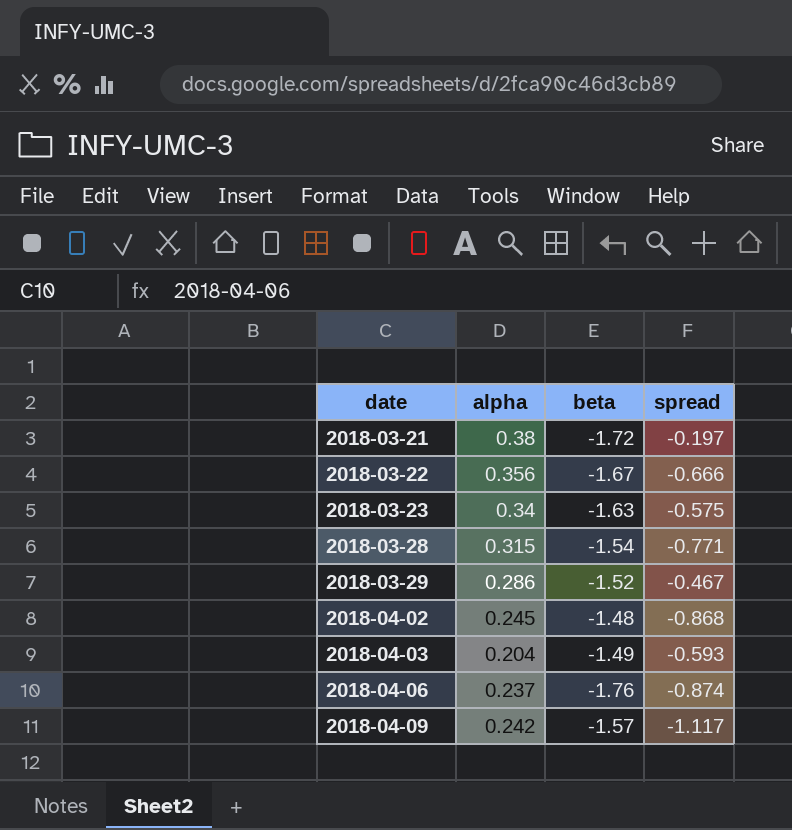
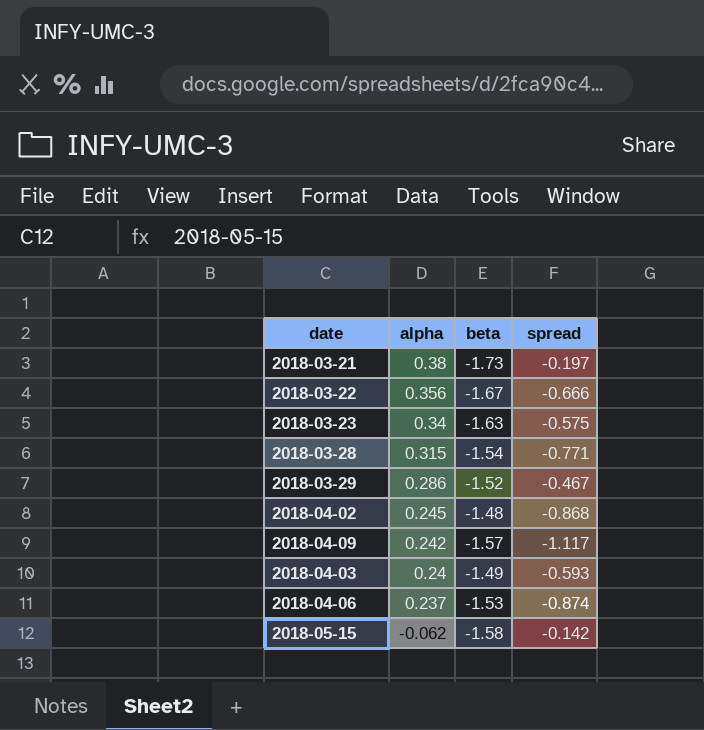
row order: date ascending -> alpha descending
2018-03-21 | beta: -1.72 -> -1.73
2018-04-03 | alpha: 0.204 -> 0.24
2018-04-06 | beta: -1.76 -> -1.53
row 2018-05-15: none -> -0.062 | -1.58 | -0.142

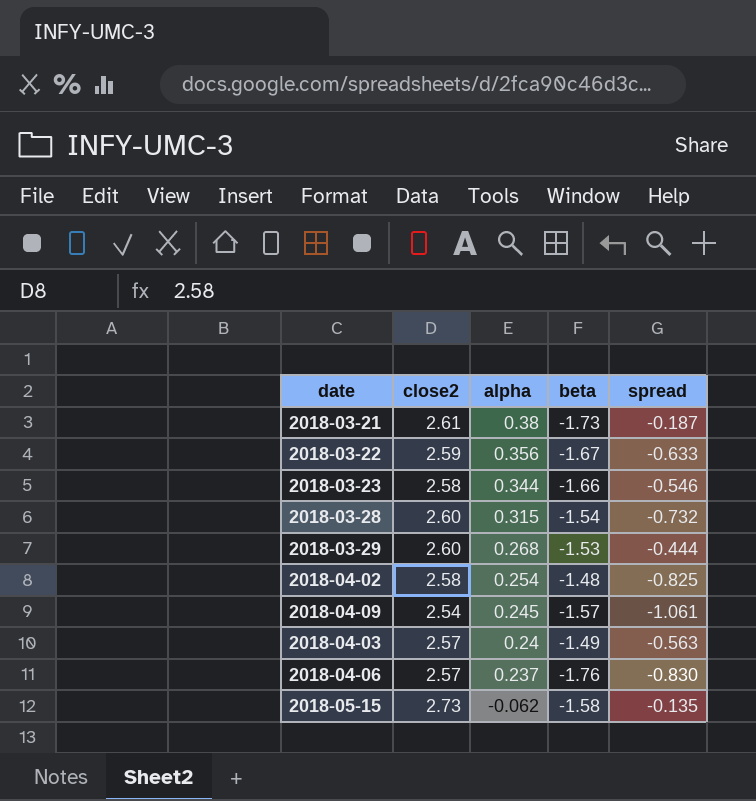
column close2 | position: none -> 2
2018-03-21 | spread: -0.197 -> -0.187
2018-03-22 | spread: -0.666 -> -0.633
2018-03-23 | alpha: 0.34 -> 0.344
2018-03-23 | beta: -1.63 -> -1.66
2018-03-23 | spread: -0.575 -> -0.546
2018-03-28 | spread: -0.771 -> -0.732
2018-03-29 | alpha: 0.286 -> 0.268
2018-03-29 | beta: -1.52 -> -1.53
2018-03-29 | spread: -0.467 -> -0.444
2018-04-02 | alpha: 0.245 -> 0.254
2018-04-02 | spread: -0.868 -> -0.825
2018-04-09 | alpha: 0.242 -> 0.245
2018-04-09 | spread: -1.117 -> -1.061
2018-04-03 | spread: -0.593 -> -0.563
2018-04-06 | beta: -1.53 -> -1.76
2018-04-06 | spread: -0.874 -> -0.830
2018-05-15 | spread: -0.142 -> -0.135

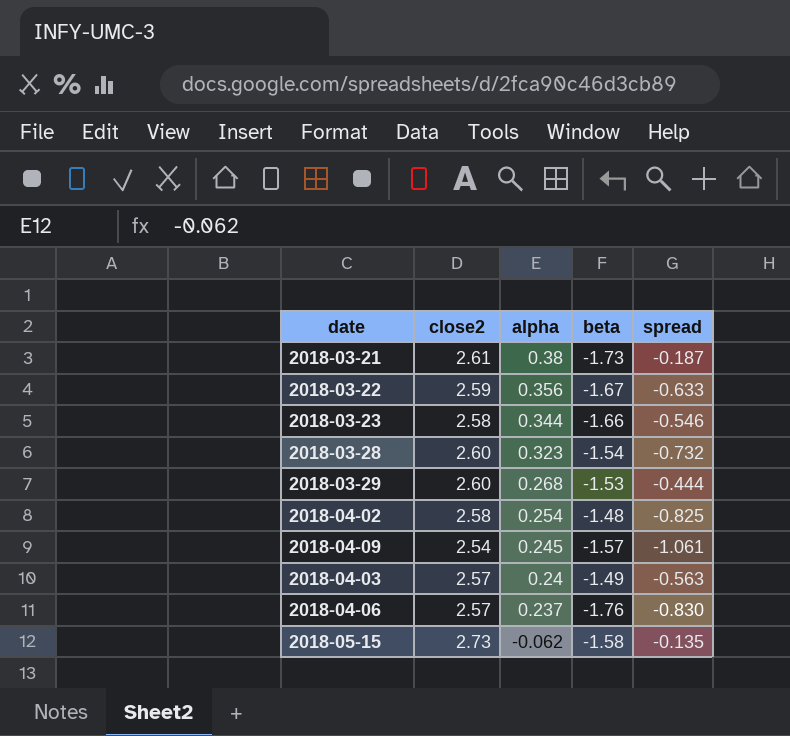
2018-03-28 | alpha: 0.315 -> 0.323

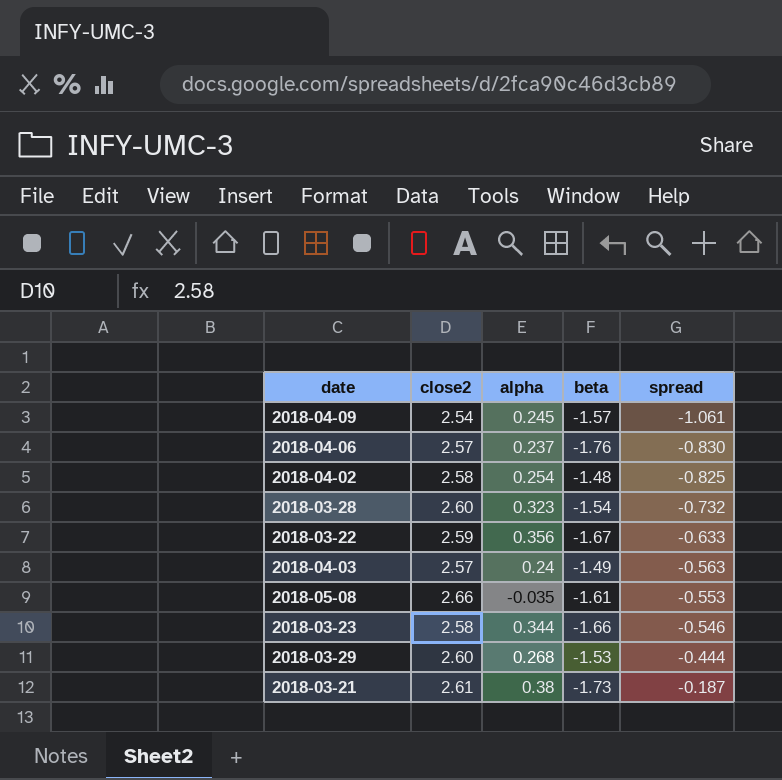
row order: alpha descending -> spread ascending
row 2018-05-15: 2.73 | -0.062 | -1.58 | -0.135 -> none
row 2018-05-08: none -> 2.66 | -0.035 | -1.61 | -0.553

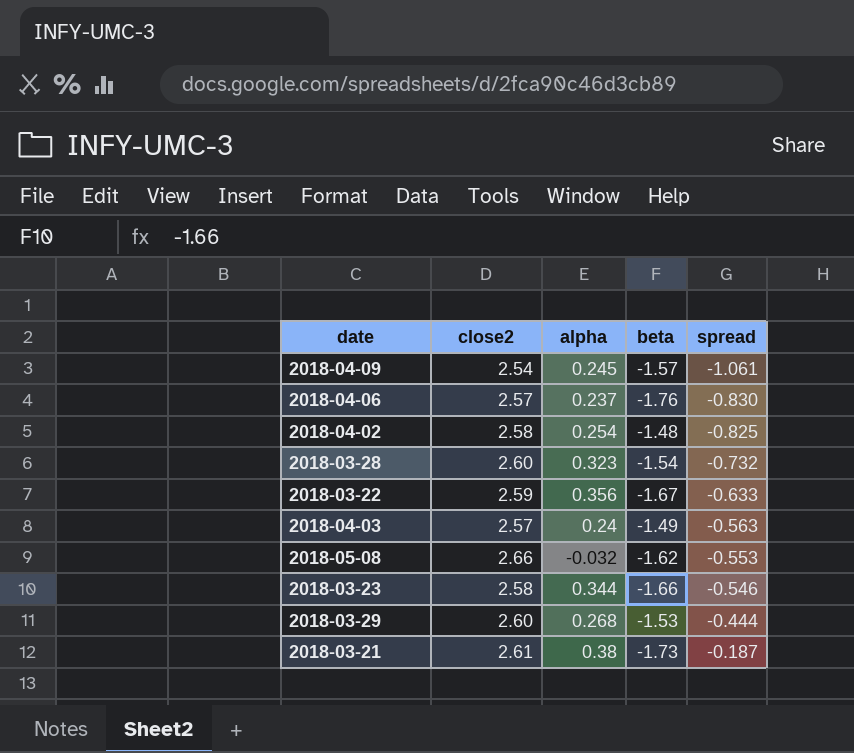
2018-05-08 | alpha: -0.035 -> -0.032
2018-05-08 | beta: -1.61 -> -1.62

